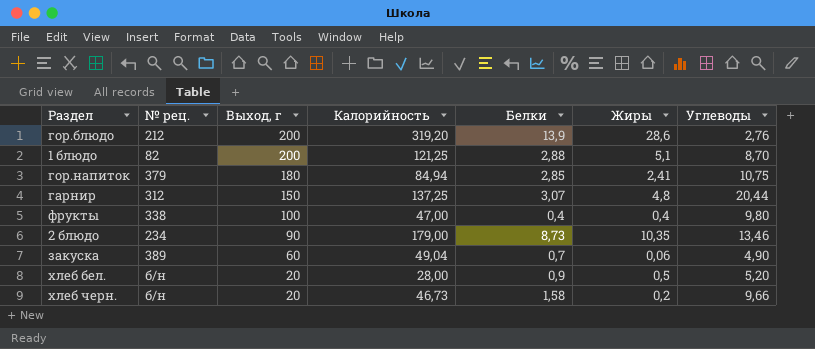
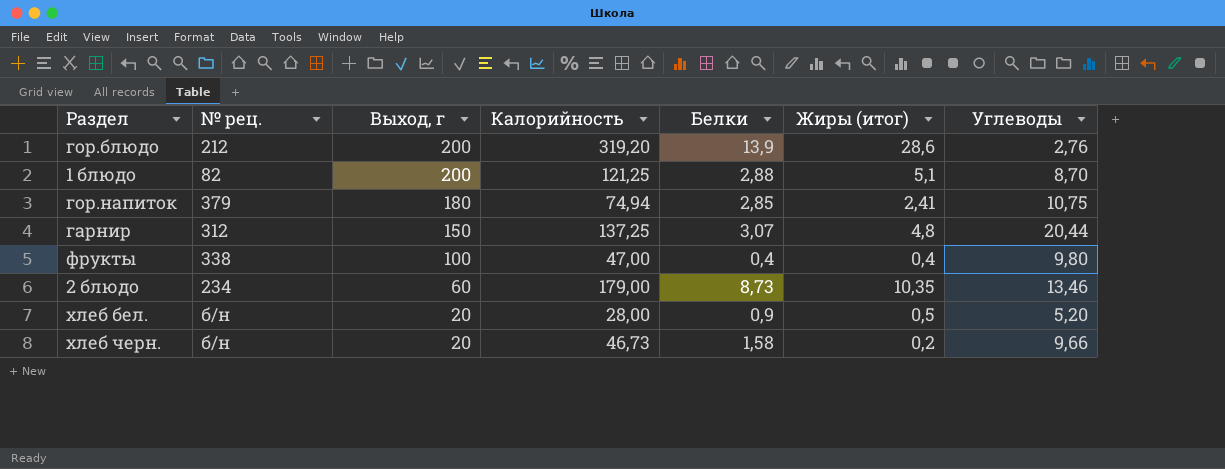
column name: Жиры -> Жиры (итог)
row закуска: 389 | 60 | 49,04 | 0,7 | 0,06 | 4,90 -> none
гор.напиток | Калорийность: 84,94 -> 74,94
2 блюдо | Выход, г: 90 -> 60

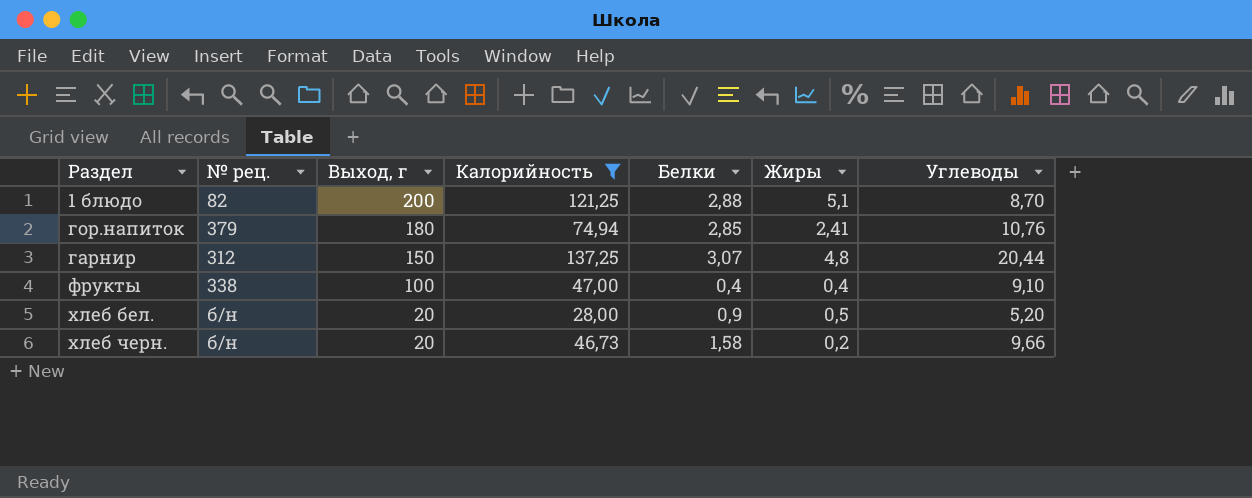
filter: none -> Калорийность <= 137,25
column name: Жиры (итог) -> Жиры
гор.напиток | Углеводы: 10,75 -> 10,76
фрукты | Углеводы: 9,80 -> 9,10

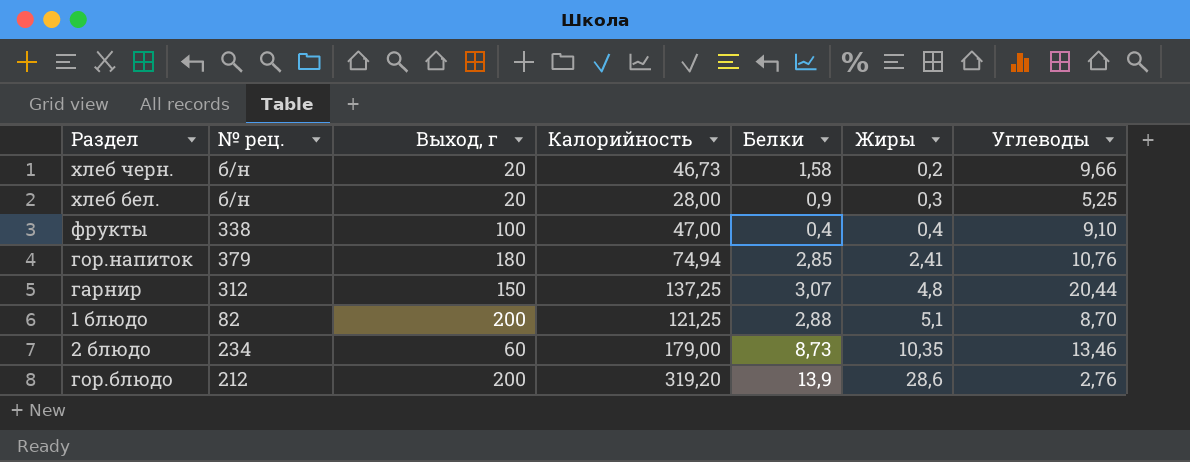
filter: Калорийность <= 137,25 -> none
row order: Выход, г descending -> Жиры ascending
хлеб бел. | Жиры: 0,5 -> 0,3
хлеб бел. | Углеводы: 5,20 -> 5,25

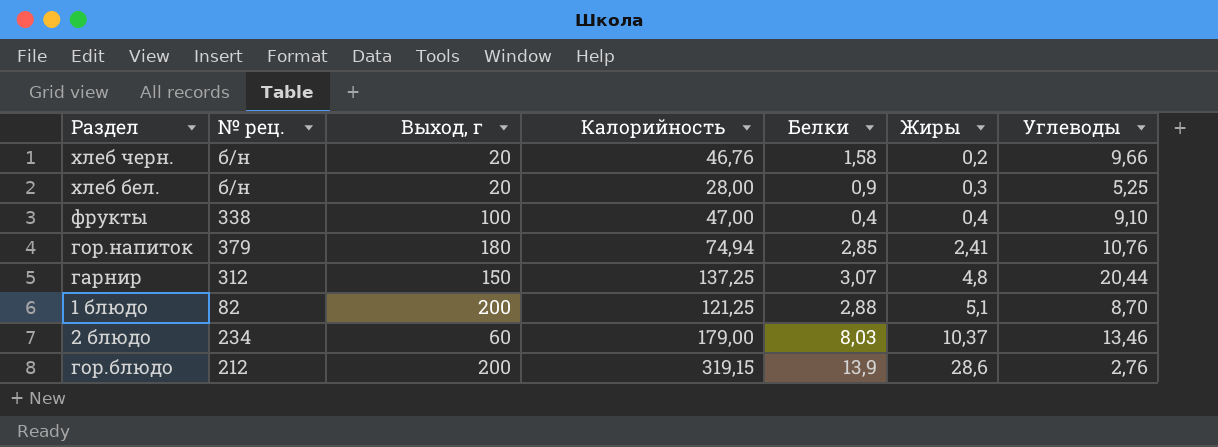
хлеб черн. | Калорийность: 46,73 -> 46,76
2 блюдо | Белки: 8,73 -> 8,03
2 блюдо | Жиры: 10,35 -> 10,37
гор.блюдо | Калорийность: 319,20 -> 319,15

